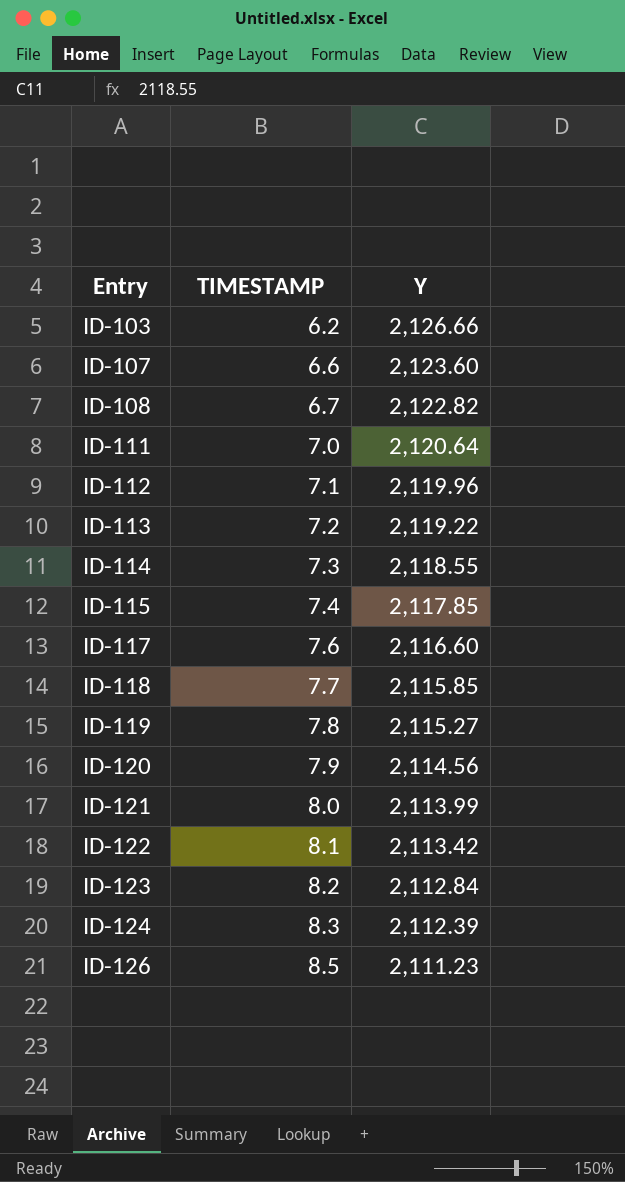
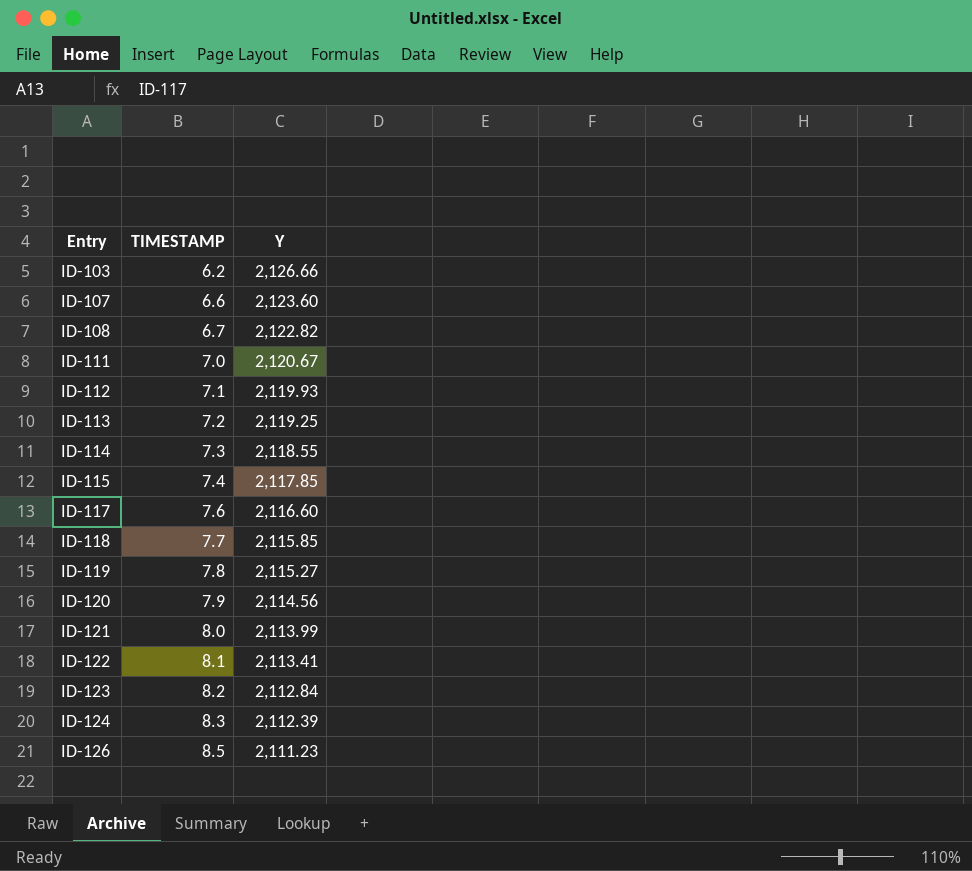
ID-111 | Y: 2,120.64 -> 2,120.67
ID-112 | Y: 2,119.96 -> 2,119.93
ID-113 | Y: 2,119.22 -> 2,119.25
ID-122 | Y: 2,113.42 -> 2,113.41

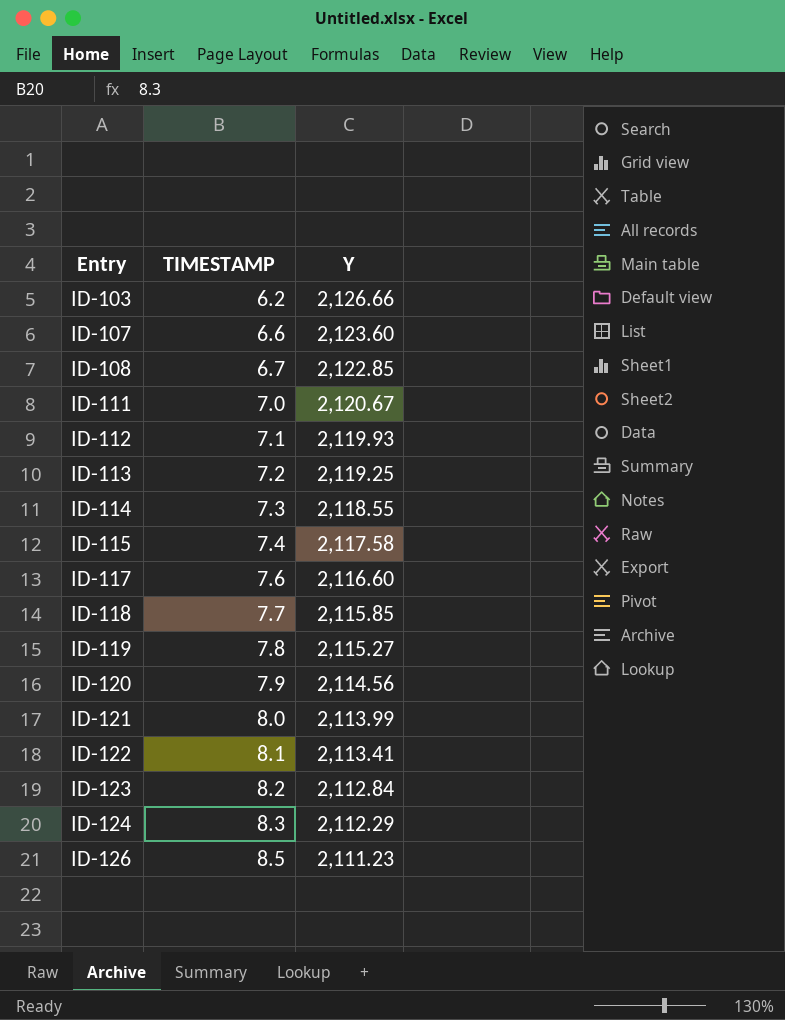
ID-108 | Y: 2,122.82 -> 2,122.85
ID-115 | Y: 2,117.85 -> 2,117.58
ID-124 | Y: 2,112.39 -> 2,112.29

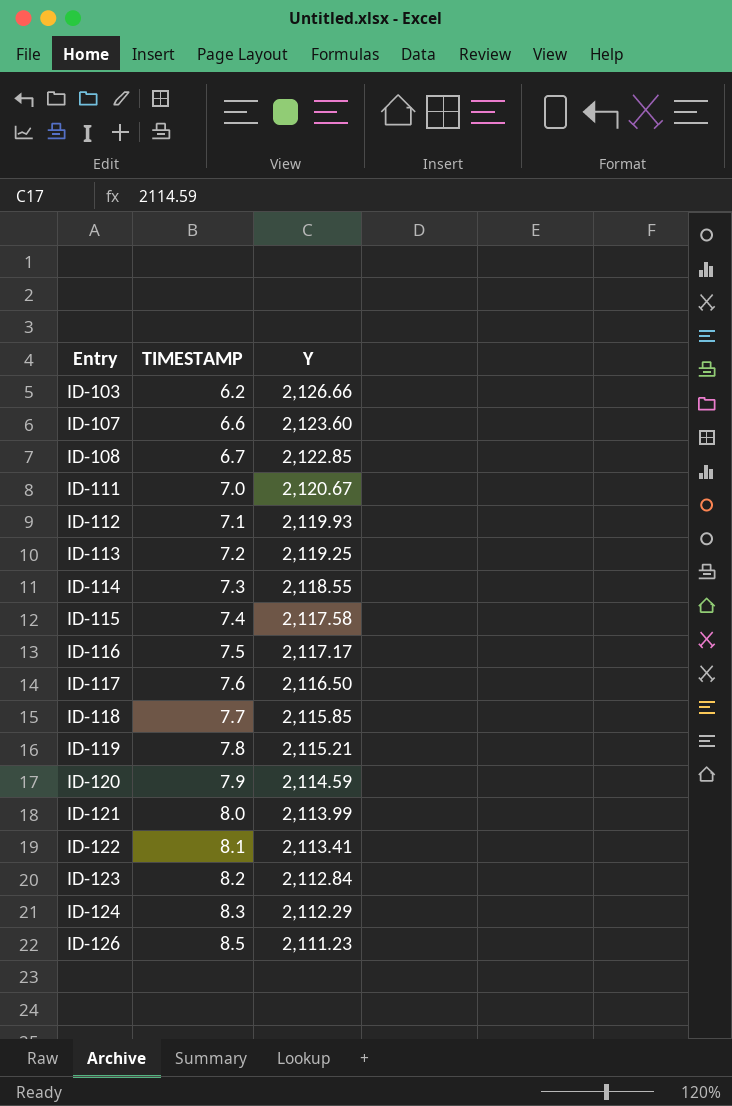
row ID-116: none -> 7.5 | 2,117.17
ID-117 | Y: 2,116.60 -> 2,116.50
ID-119 | Y: 2,115.27 -> 2,115.21
ID-120 | Y: 2,114.56 -> 2,114.59

